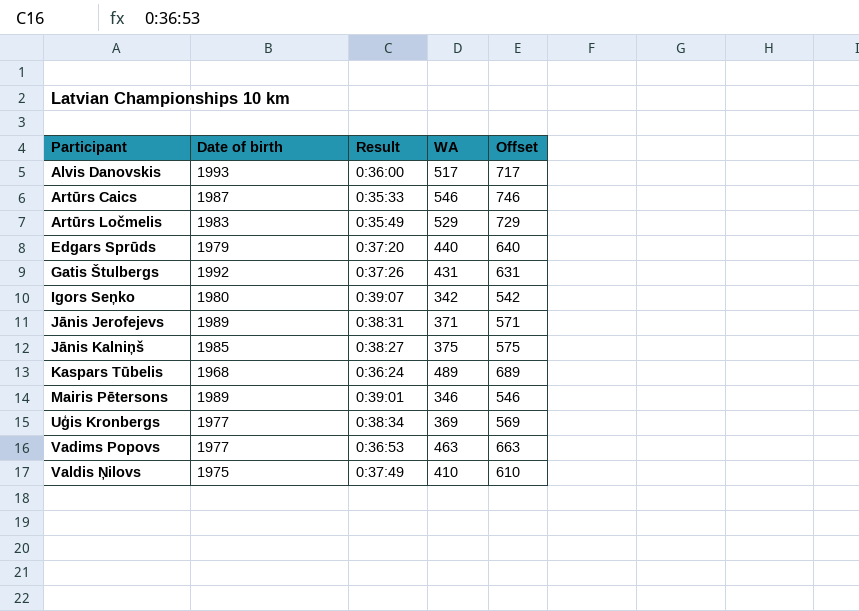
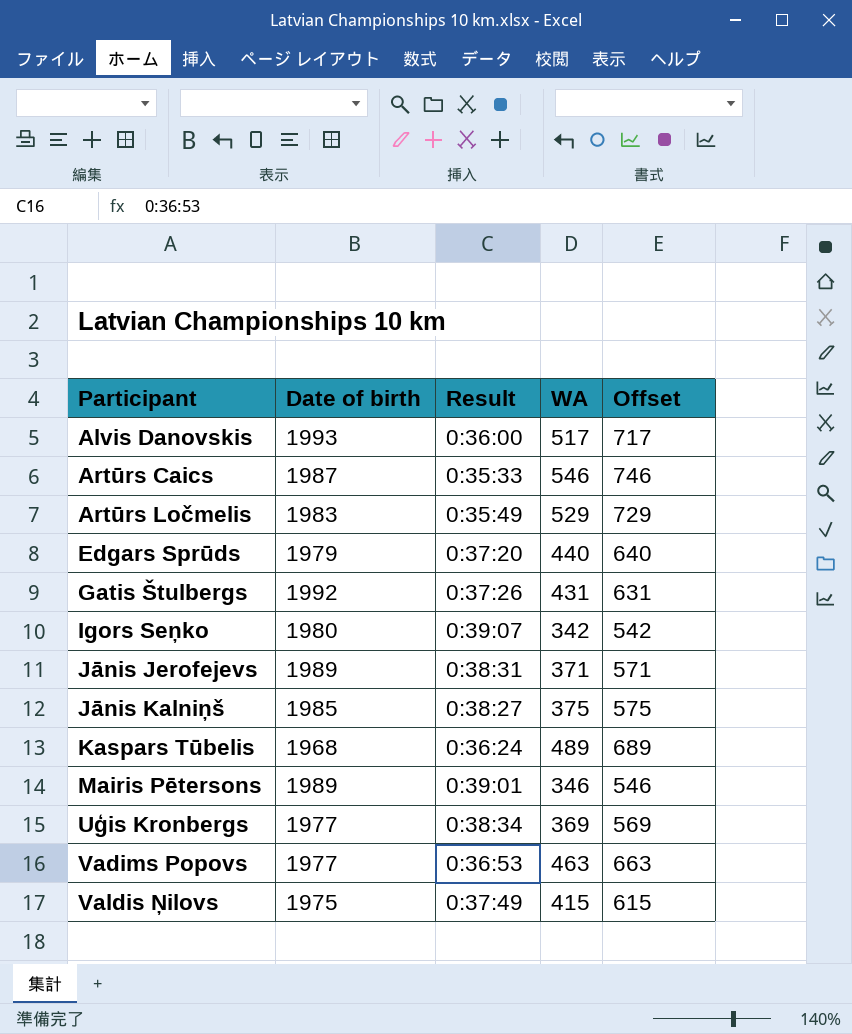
Valdis Ņilovs | WA: 410 -> 415
Valdis Ņilovs | Offset: 610 -> 615

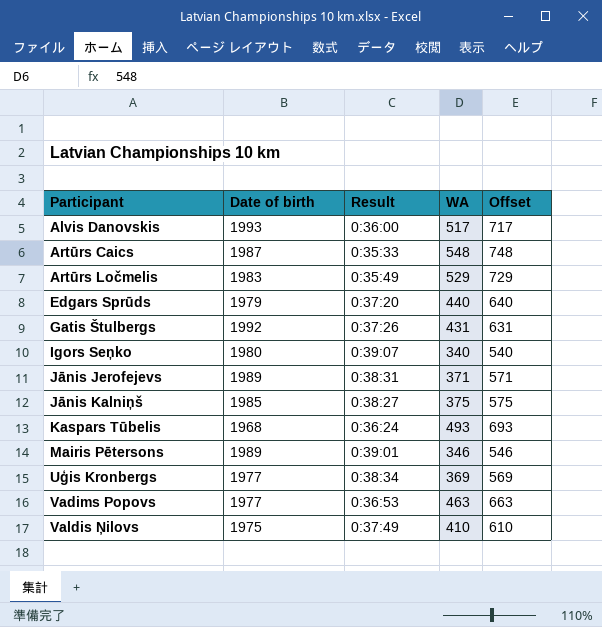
Artūrs Caics | WA: 546 -> 548
Artūrs Caics | Offset: 746 -> 748
Igors Seņko | WA: 342 -> 340
Igors Seņko | Offset: 542 -> 540
Kaspars Tūbelis | WA: 489 -> 493
Kaspars Tūbelis | Offset: 689 -> 693
Valdis Ņilovs | WA: 415 -> 410
Valdis Ņilovs | Offset: 615 -> 610

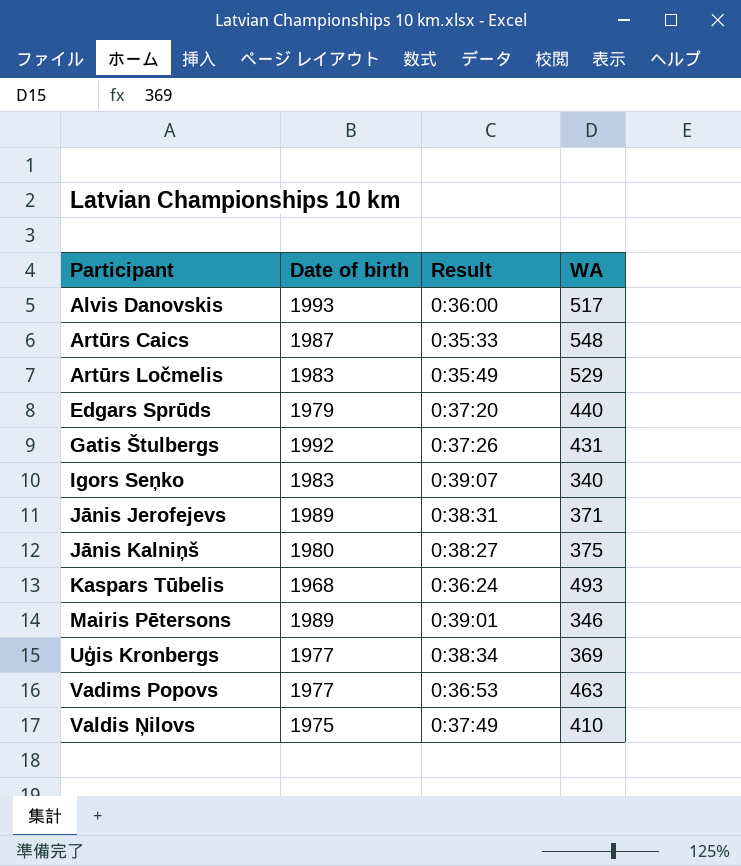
column Offset | formula: [WA] + 200 -> none
Igors Seņko | Date of birth: 1980 -> 1983
Jānis Kalniņš | Date of birth: 1985 -> 1980

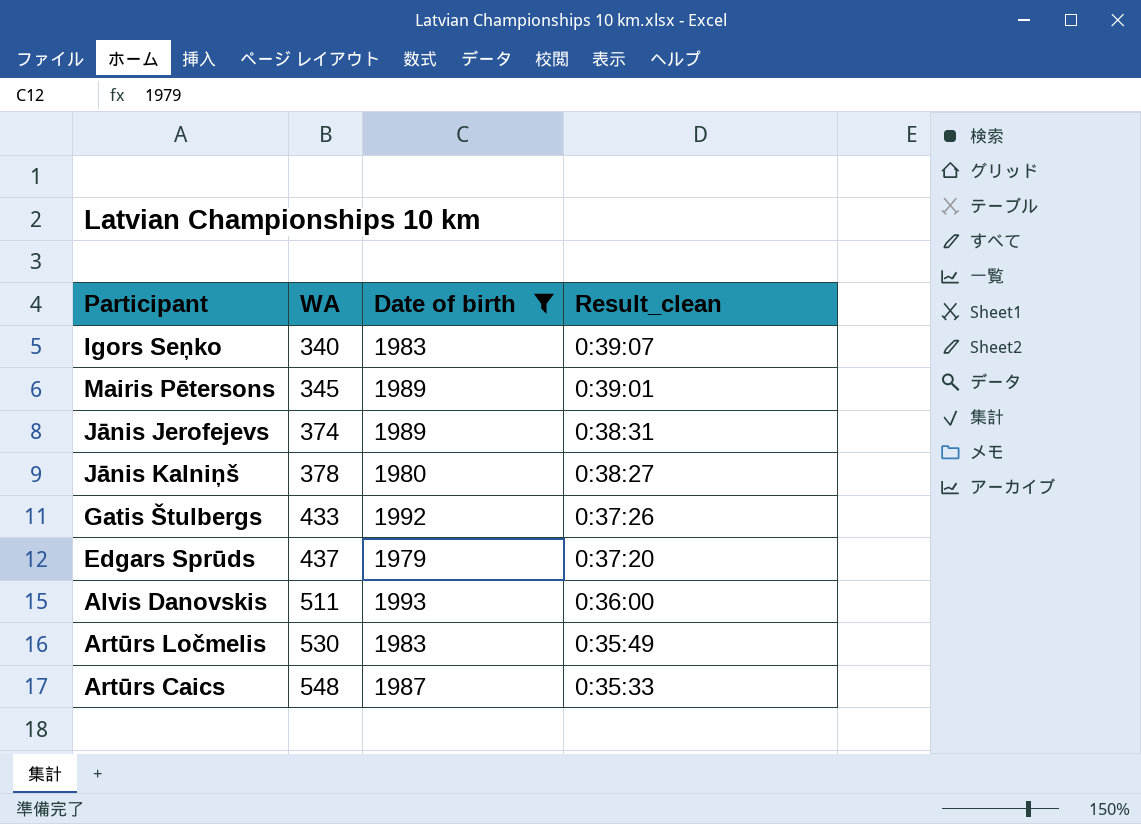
filter: none -> Date of birth >= 1979
row order: Participant ascending -> WA ascending
column WA | position: 4 -> 2
column name: Result -> Result_clean
Mairis Pētersons | WA: 346 -> 345
Jānis Jerofejevs | WA: 371 -> 374
Jānis Kalniņš | WA: 375 -> 378
Gatis Štulbergs | WA: 431 -> 433
Edgars Sprūds | WA: 440 -> 437
Alvis Danovskis | WA: 517 -> 511
Artūrs Ločmelis | WA: 529 -> 530

